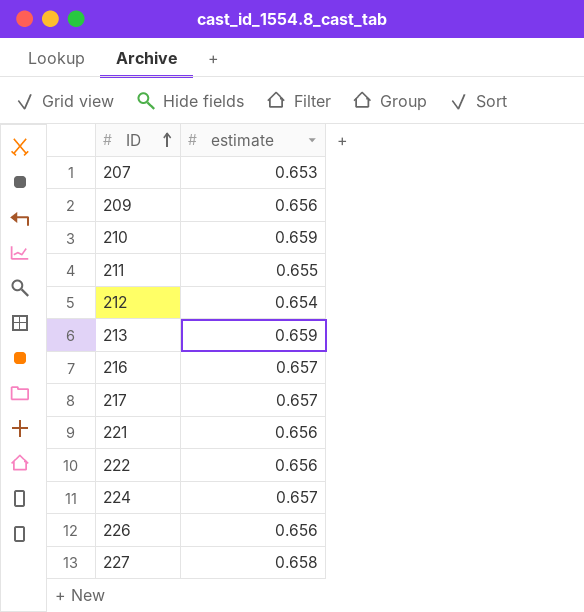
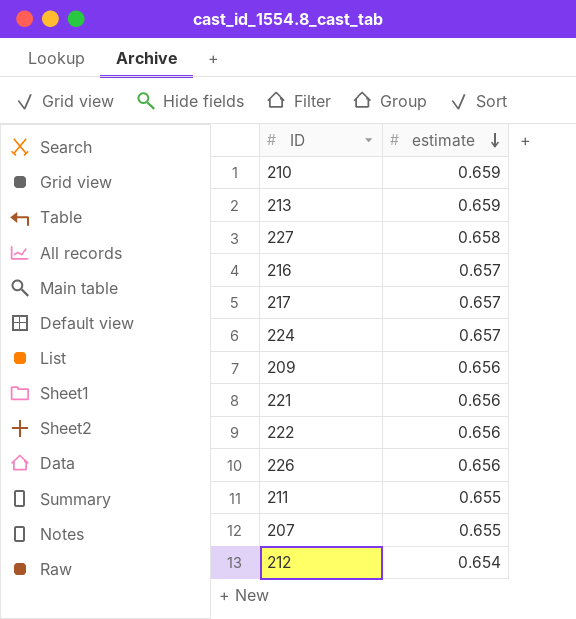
row order: ID ascending -> estimate descending
207 | estimate: 0.653 -> 0.655

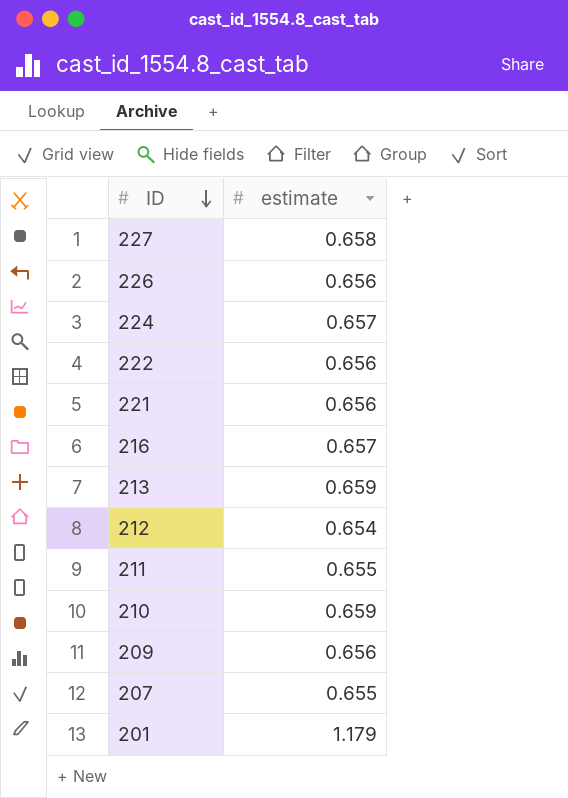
row order: estimate descending -> ID descending
row 217: 0.657 -> none
row 201: none -> 1.179

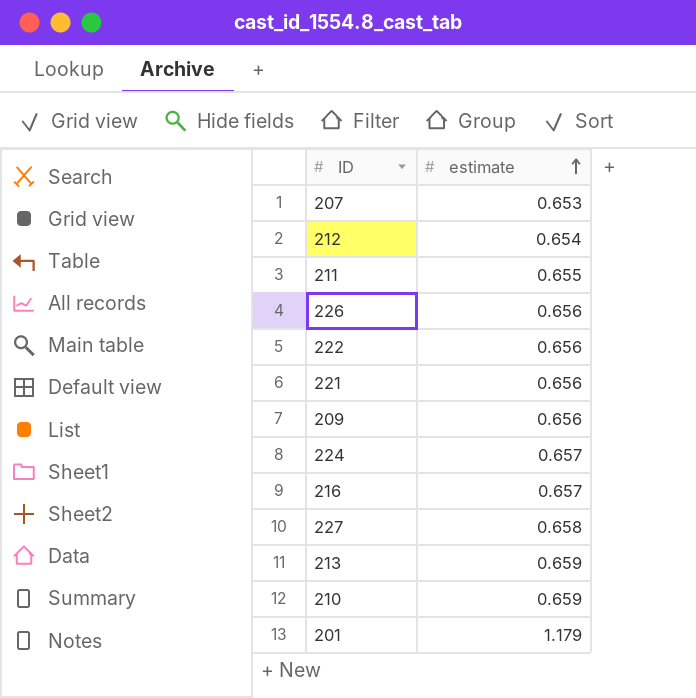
row order: ID descending -> estimate ascending
207 | estimate: 0.655 -> 0.653

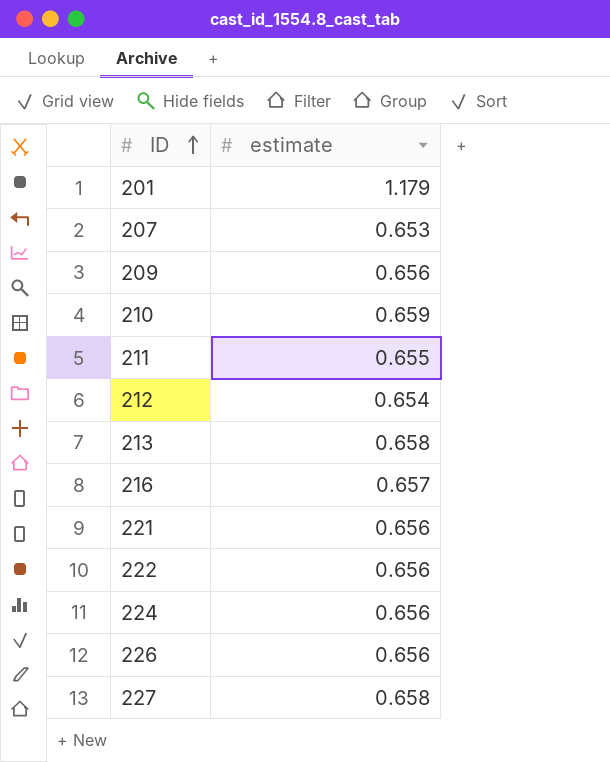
row order: estimate ascending -> ID ascending
213 | estimate: 0.659 -> 0.658
224 | estimate: 0.657 -> 0.656

